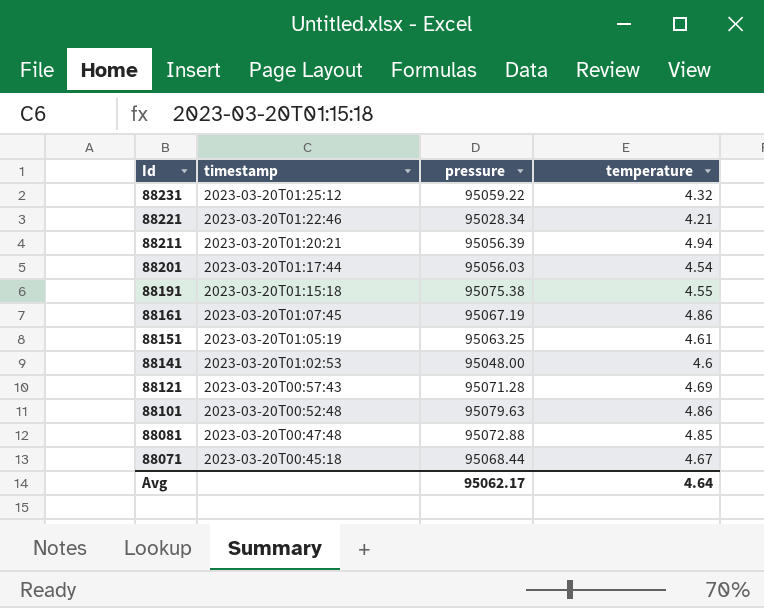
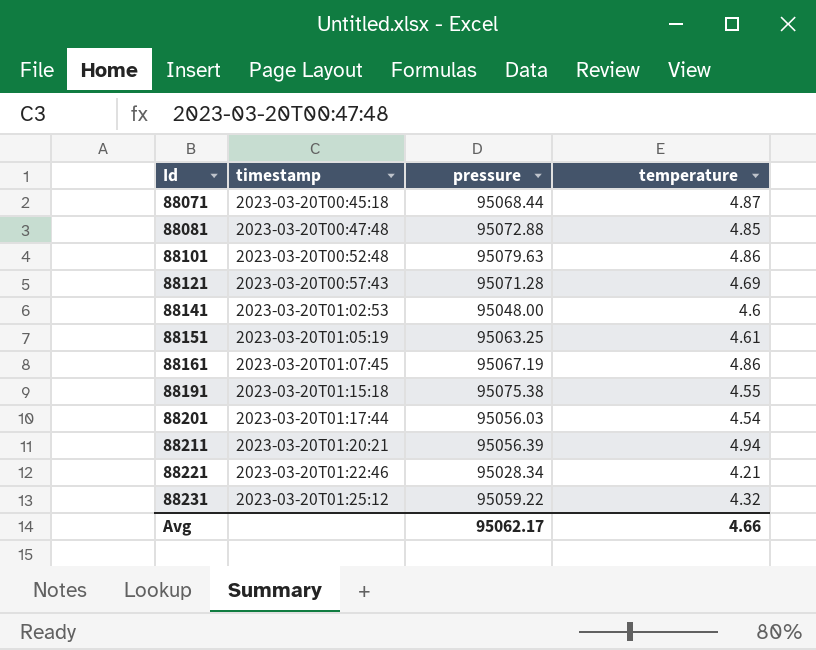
row order: Id descending -> Id ascending
88071 | temperature: 4.67 -> 4.87
Avg | temperature: 4.64 -> 4.66

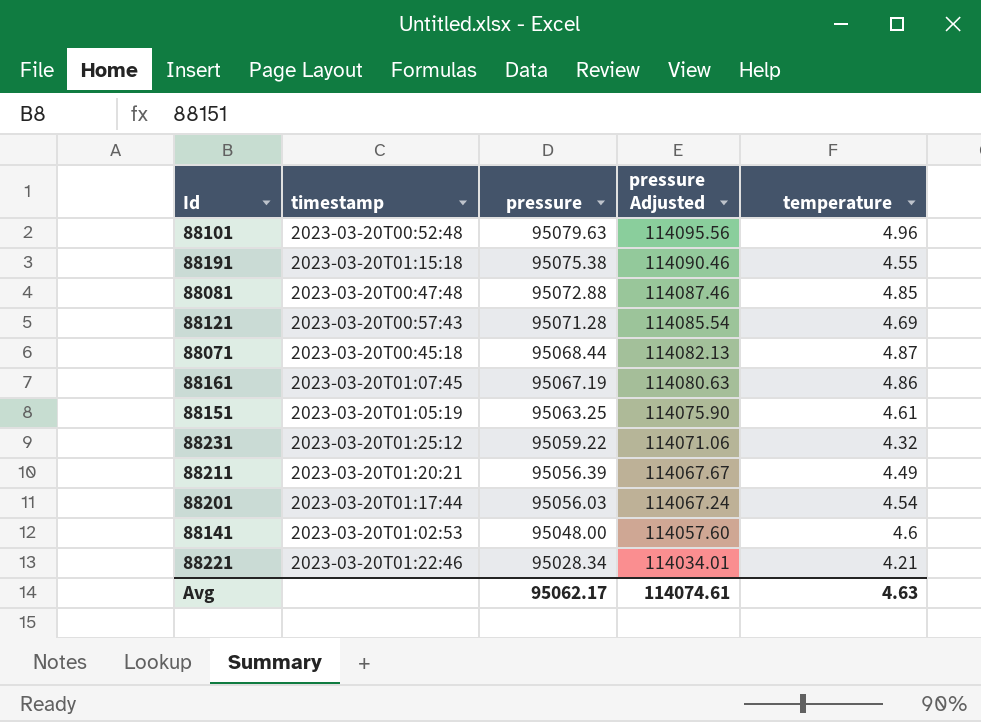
row order: Id ascending -> pressure descending
column pressure Adjusted | formula: none -> [pressure] * 1.2
88101 | temperature: 4.86 -> 4.96
88211 | temperature: 4.94 -> 4.49
Avg | temperature: 4.66 -> 4.63

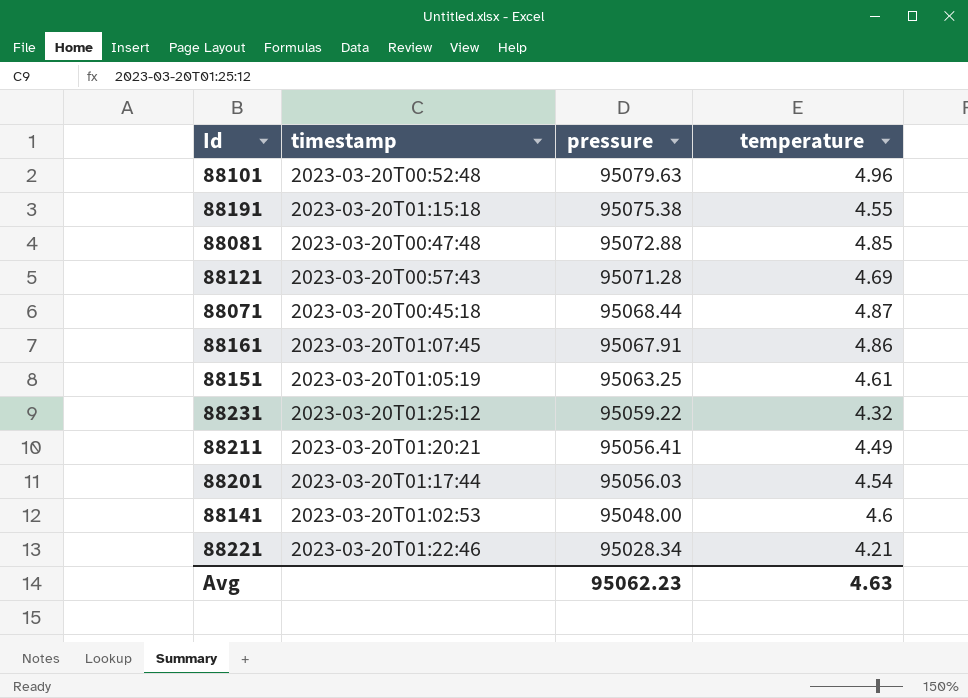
column pressure Adjusted | formula: [pressure] * 1.2 -> none
88161 | pressure: 95067.19 -> 95067.91
88211 | pressure: 95056.39 -> 95056.41
Avg | pressure: 95062.17 -> 95062.23

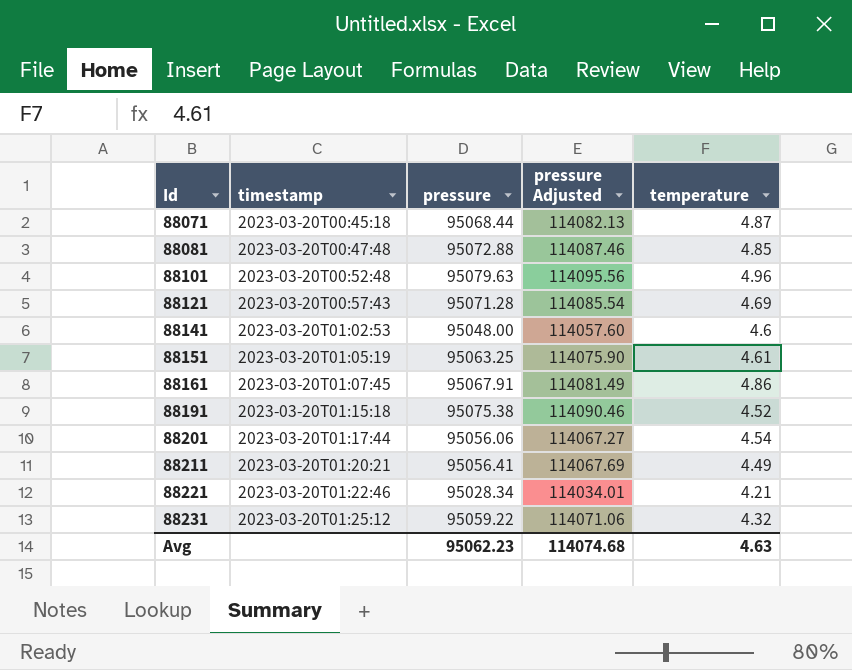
row order: pressure descending -> Id ascending
column pressure Adjusted | formula: none -> [pressure] * 1.2
88191 | temperature: 4.55 -> 4.52
88201 | pressure: 95056.03 -> 95056.06

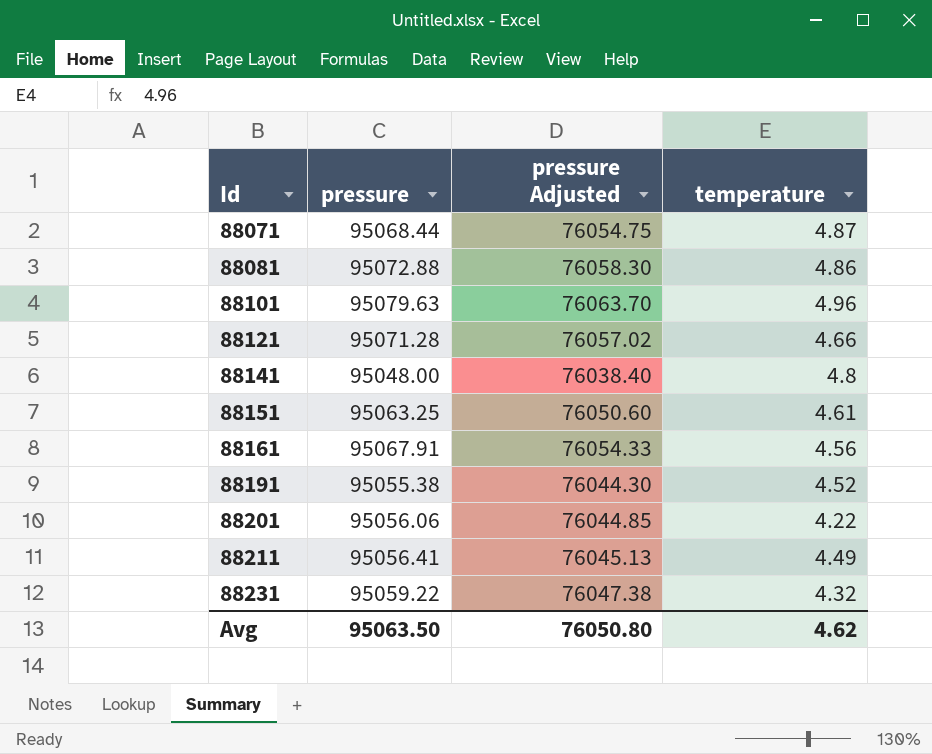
column timestamp | position: 2 -> none
column pressure Adjusted | formula: [pressure] * 1.2 -> [pressure] * 0.8
row 88221: 2023-03-20T01:22:46 | 95028.34 | 114034.01 | 4.21 -> none
88081 | temperature: 4.85 -> 4.86
88121 | temperature: 4.69 -> 4.66
88141 | temperature: 4.6 -> 4.8
88161 | temperature: 4.86 -> 4.56
88191 | pressure: 95075.38 -> 95055.38
88201 | temperature: 4.54 -> 4.22
Avg | pressure: 95062.23 -> 95063.50
Avg | pressure Adjusted: 114074.68 -> 76050.80
Avg | temperature: 4.63 -> 4.62

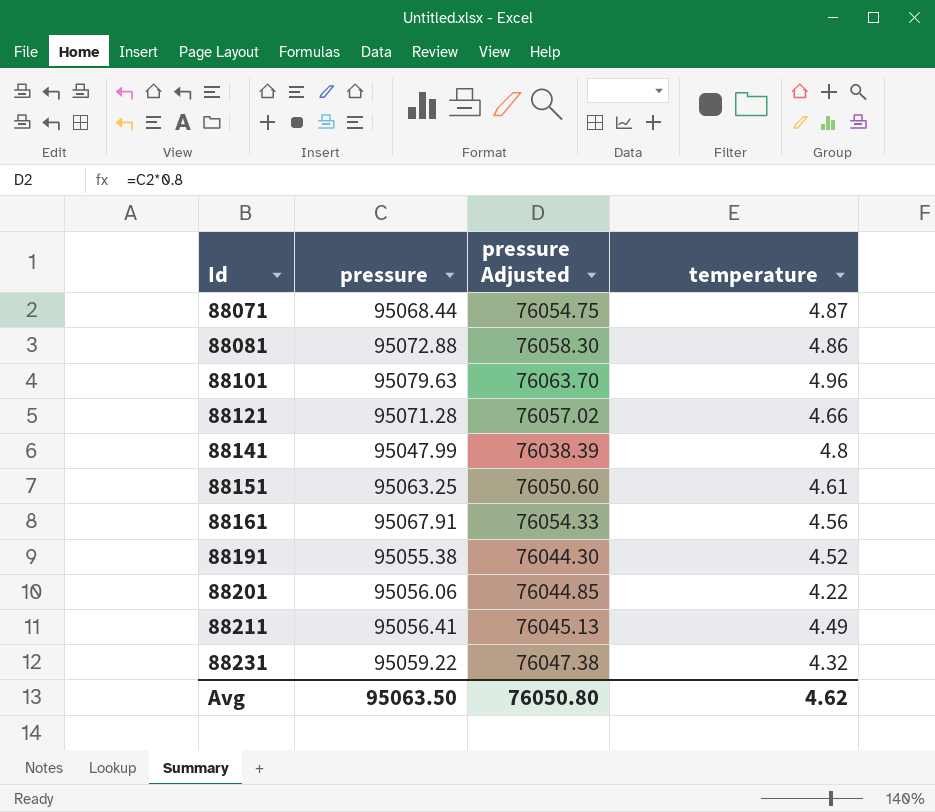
88141 | pressure: 95048.00 -> 95047.99
88141 | pressure Adjusted: 76038.40 -> 76038.39

